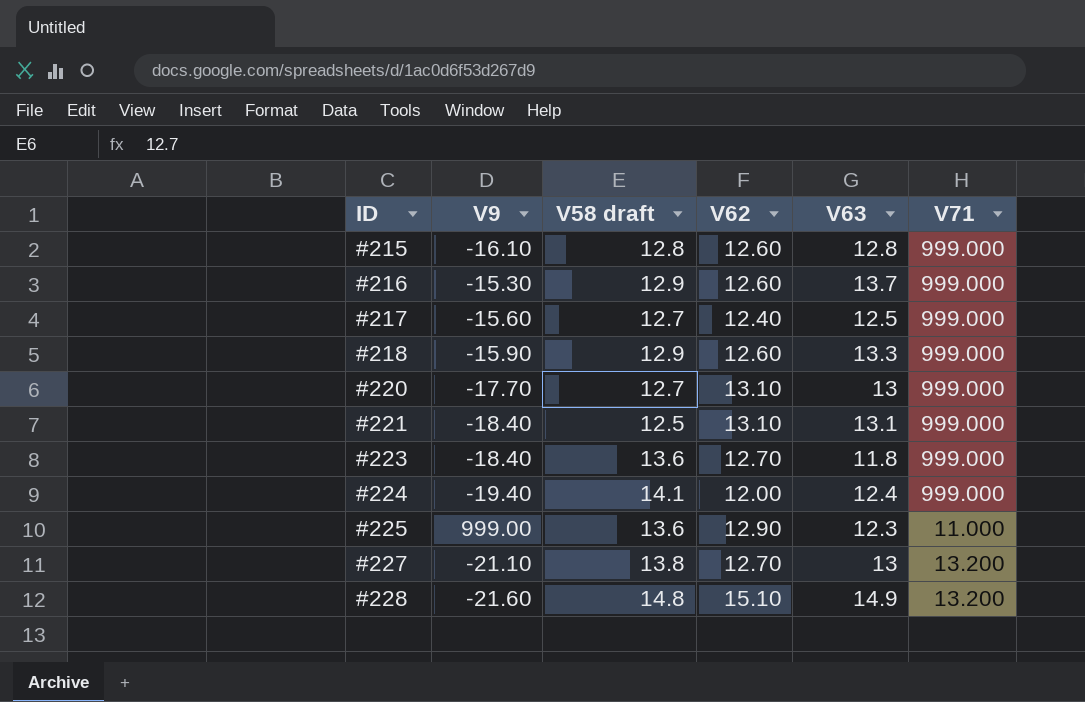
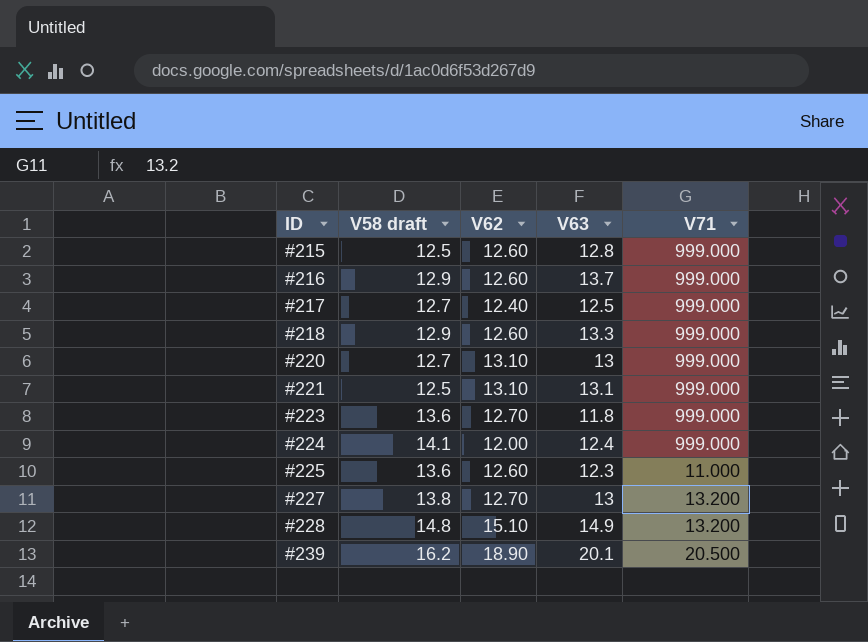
column V9 | position: 2 -> none
#215 | V58 draft: 12.8 -> 12.5
#225 | V62: 12.90 -> 12.60
row #239: none -> 16.2 | 18.90 | 20.1 | 20.500

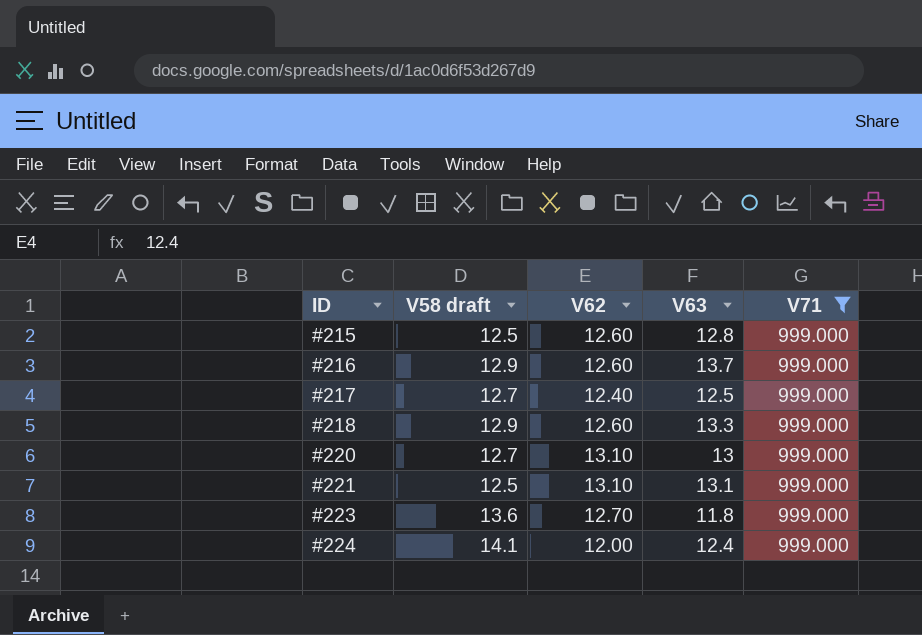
filter: none -> V71 = 999.000

